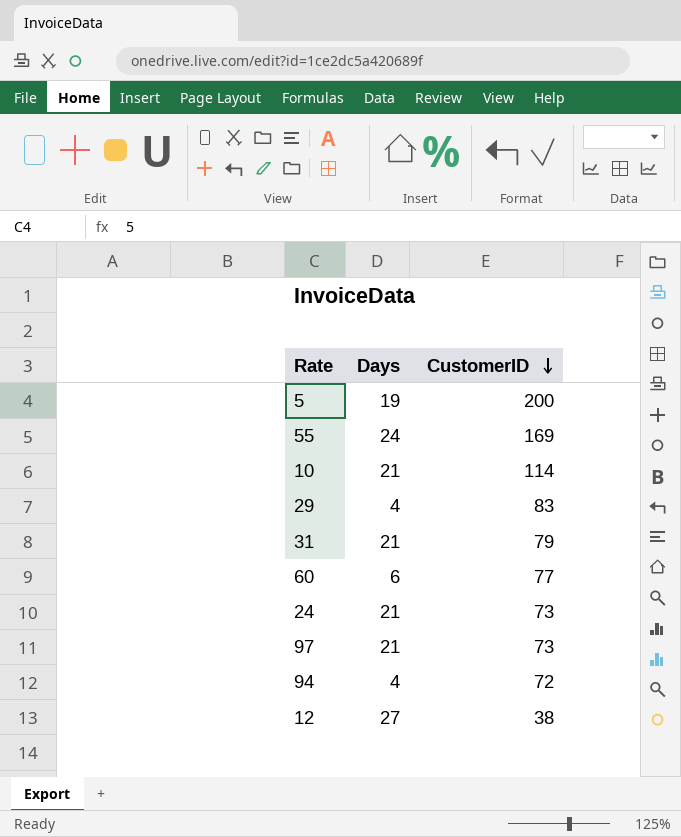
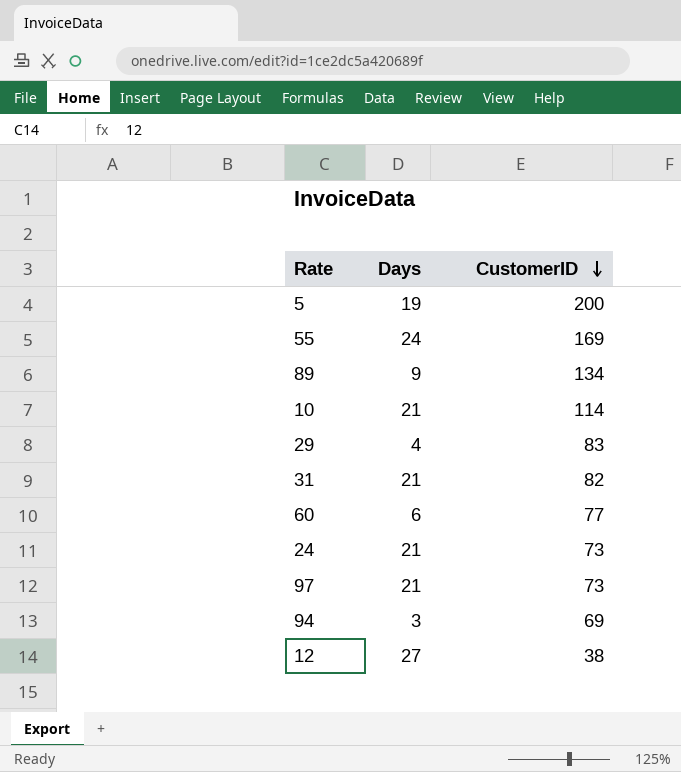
row 89: none -> 9 | 134
31 | CustomerID: 79 -> 82
94 | Days: 4 -> 3
94 | CustomerID: 72 -> 69

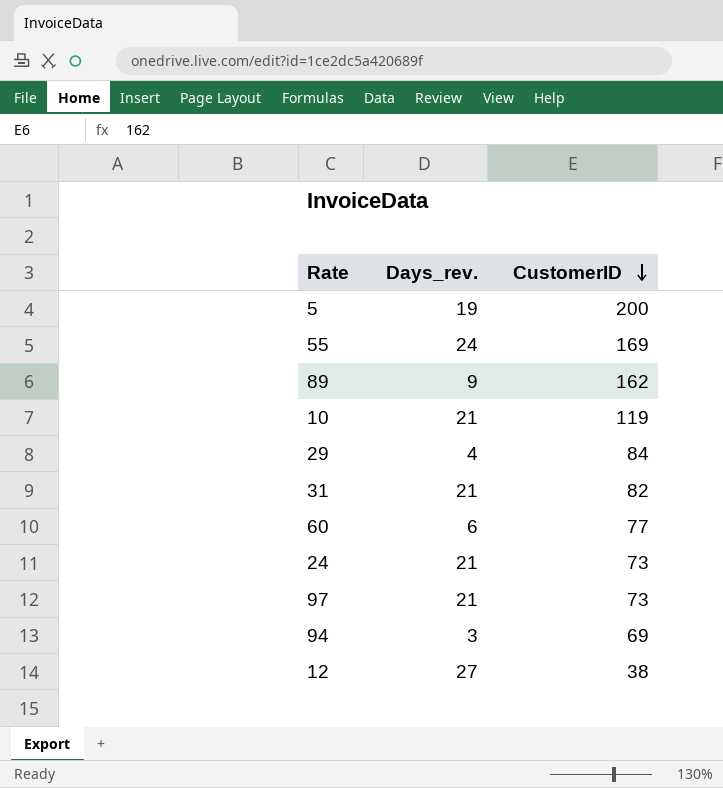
column name: Days -> Days_rev.
89 | CustomerID: 134 -> 162
10 | CustomerID: 114 -> 119
29 | CustomerID: 83 -> 84

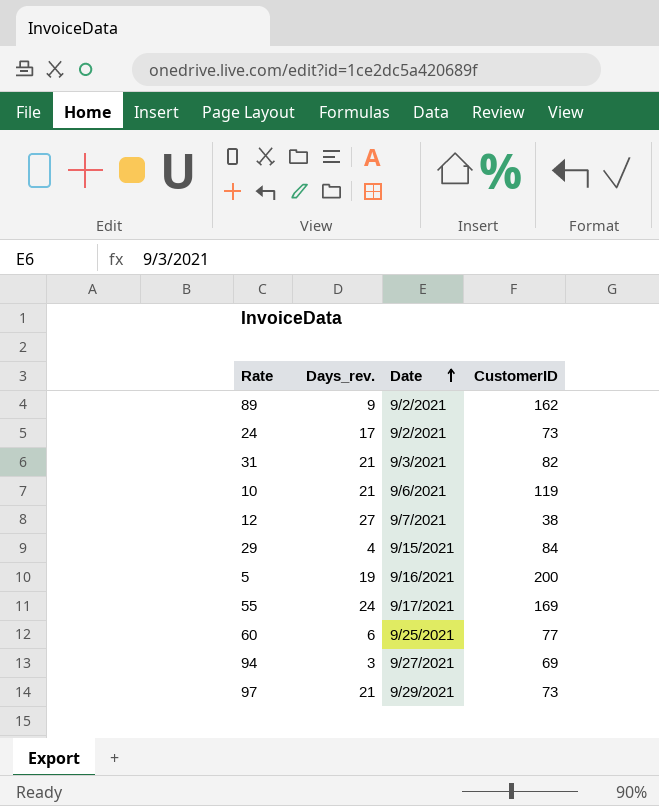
row order: CustomerID descending -> Date ascending
column Date | position: none -> 3
24 | Days_rev.: 21 -> 17

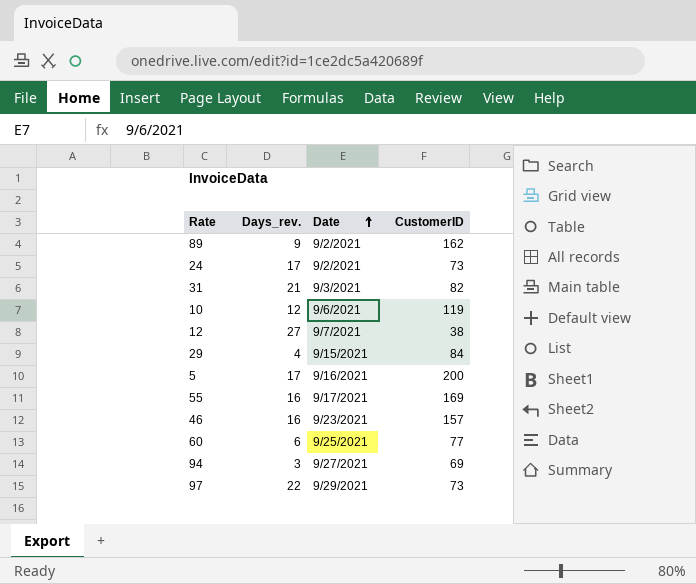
10 | Days_rev.: 21 -> 12
5 | Days_rev.: 19 -> 17
55 | Days_rev.: 24 -> 16
row 46: none -> 16 | 9/23/2021 | 157
97 | Days_rev.: 21 -> 22

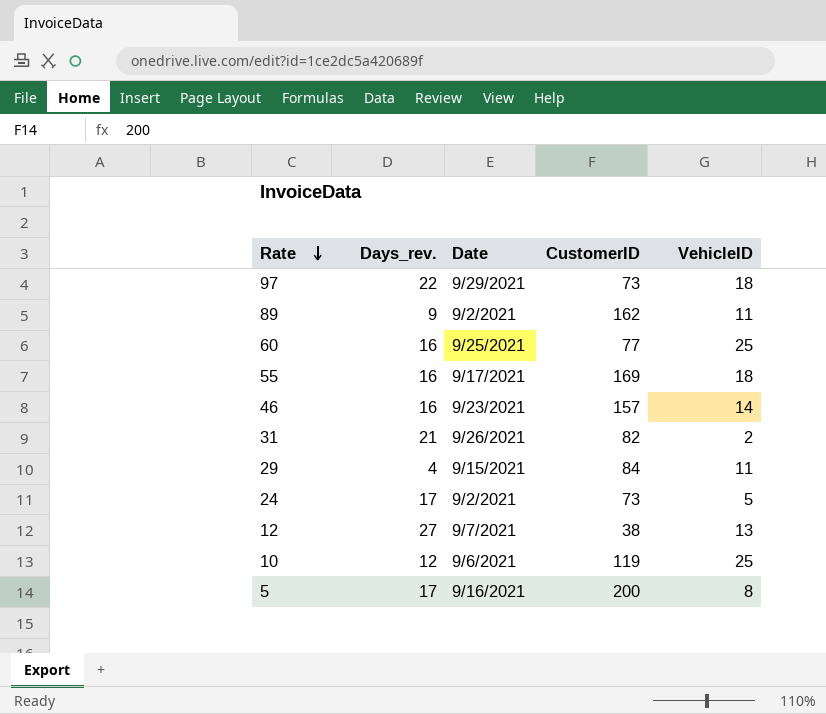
row order: Date ascending -> Rate descending
column VehicleID | position: none -> 5
row 94: 3 | 9/27/2021 | 69 -> none
60 | Days_rev.: 6 -> 16
31 | Date: 9/3/2021 -> 9/26/2021

